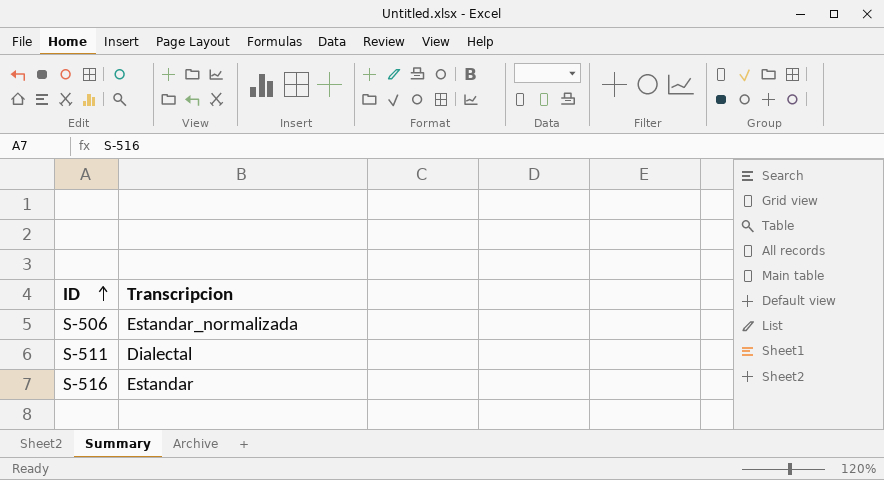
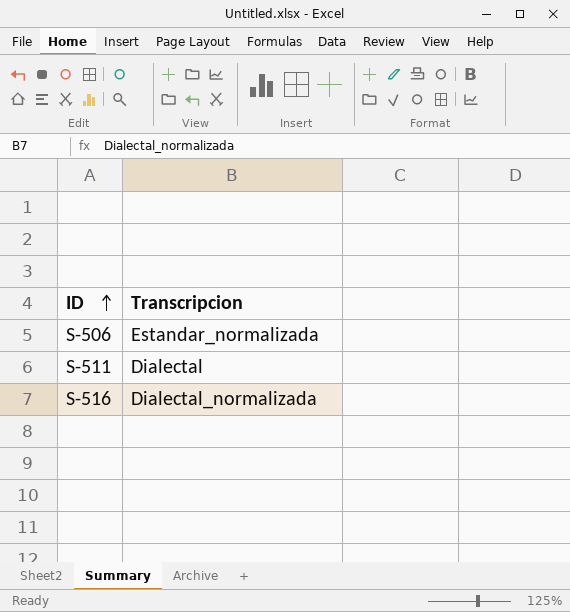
S-516 | Transcripcion: Estandar -> Dialectal_normalizada

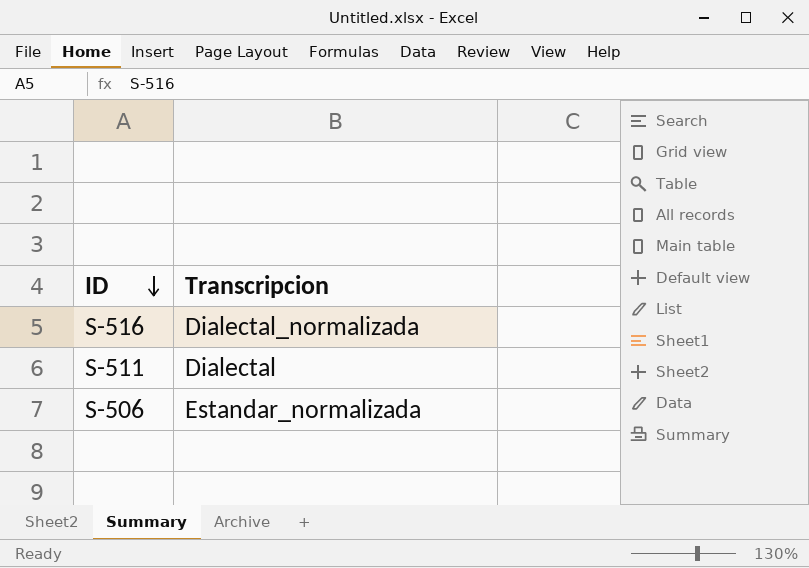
row order: ID ascending -> ID descending

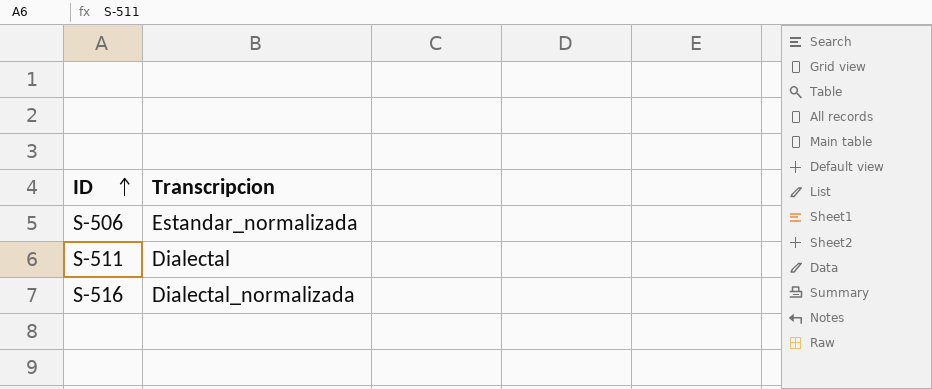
row order: ID descending -> ID ascending

